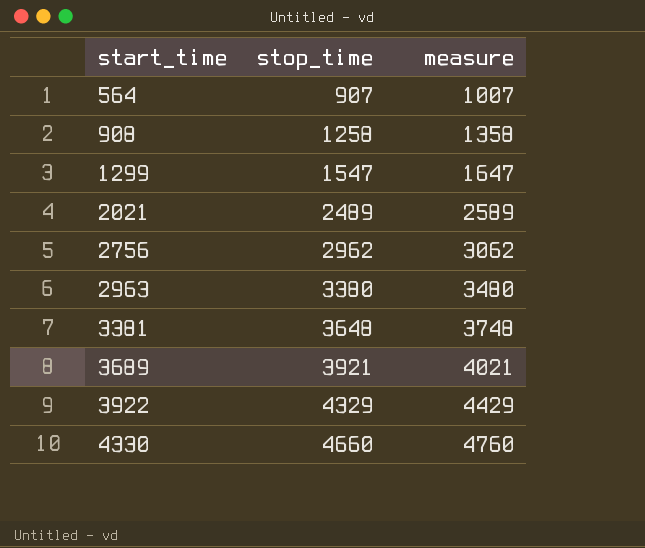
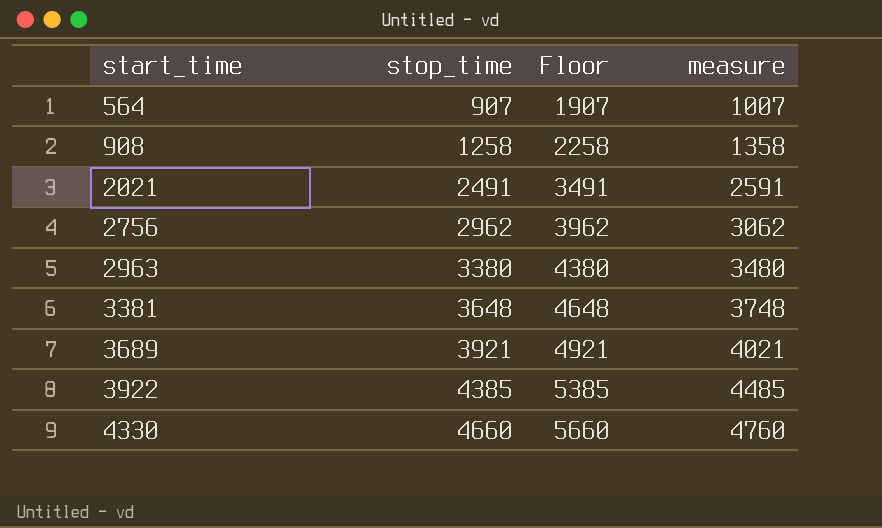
column Floor | formula: none -> [stop_time] + 1000
row 1299: 1547 | 1647 -> none
2021 | stop_time: 2489 -> 2491
2021 | measure: 2589 -> 2591
3922 | stop_time: 4329 -> 4385
3922 | measure: 4429 -> 4485

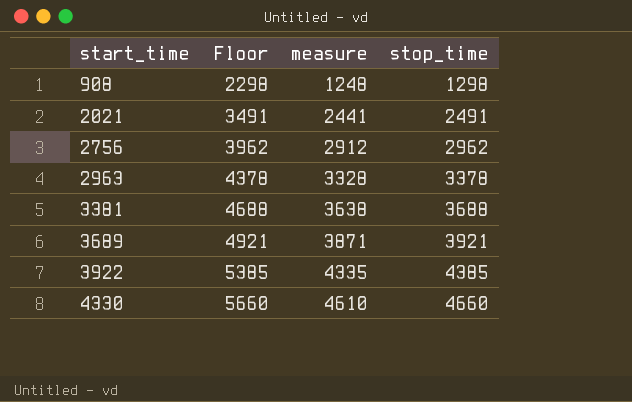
column measure | formula: [stop_time] + 100 -> [stop_time] - 50
column stop_time | position: 2 -> 4
row 564: 907 | 1907 | 1007 -> none
908 | Floor: 2258 -> 2298
908 | stop_time: 1258 -> 1298
2963 | Floor: 4380 -> 4378
2963 | stop_time: 3380 -> 3378
3381 | Floor: 4648 -> 4688
3381 | stop_time: 3648 -> 3688

